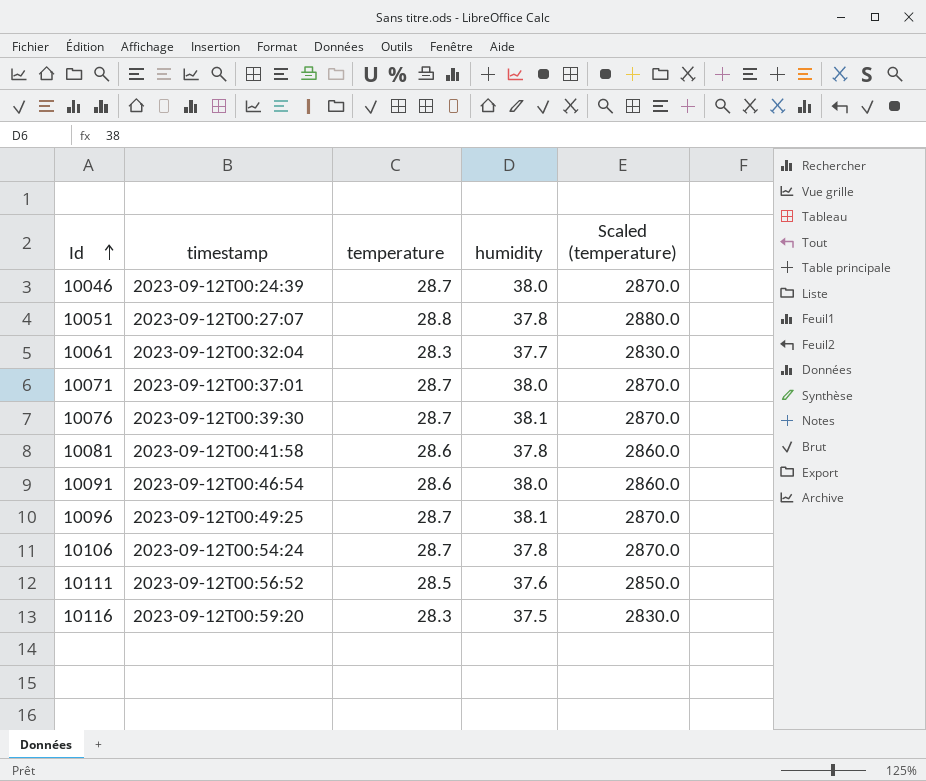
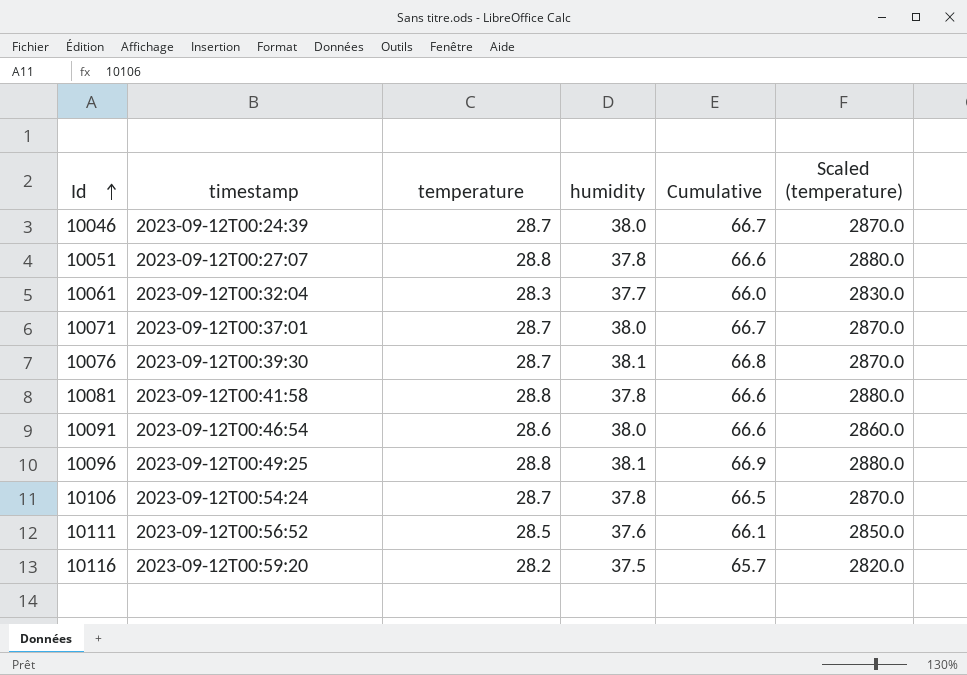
column Cumulative | formula: none -> [temperature] + [humidity]
10081 | temperature: 28.6 -> 28.8
10081 | Scaled (temperature): 2860.0 -> 2880.0
10096 | temperature: 28.7 -> 28.8
10096 | Scaled (temperature): 2870.0 -> 2880.0
10116 | temperature: 28.3 -> 28.2
10116 | Scaled (temperature): 2830.0 -> 2820.0

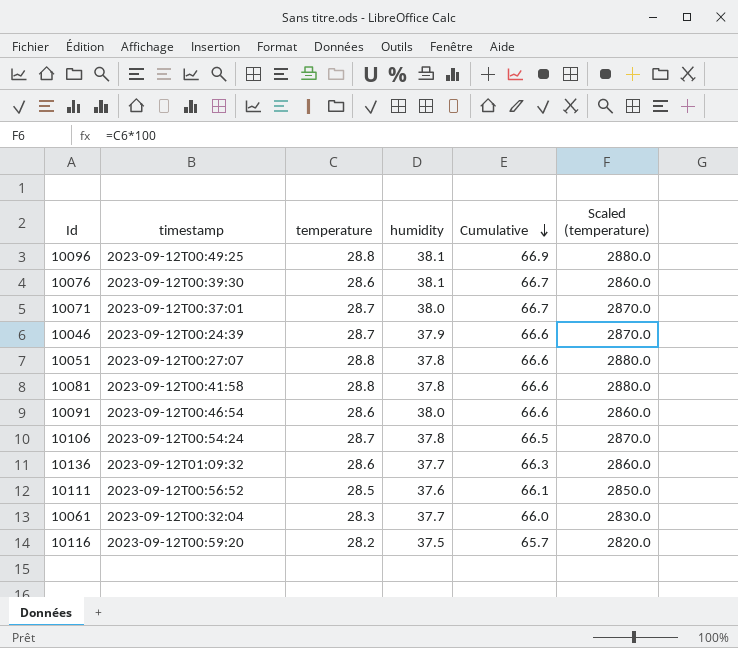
row order: Id ascending -> Cumulative descending
10076 | temperature: 28.7 -> 28.6
10076 | Cumulative: 66.8 -> 66.7
10076 | Scaled (temperature): 2870.0 -> 2860.0
10046 | humidity: 38.0 -> 37.9
10046 | Cumulative: 66.7 -> 66.6
row 10136: none -> 2023-09-12T01:09:32 | 28.6 | 37.7 | 66.3 | 2860.0

